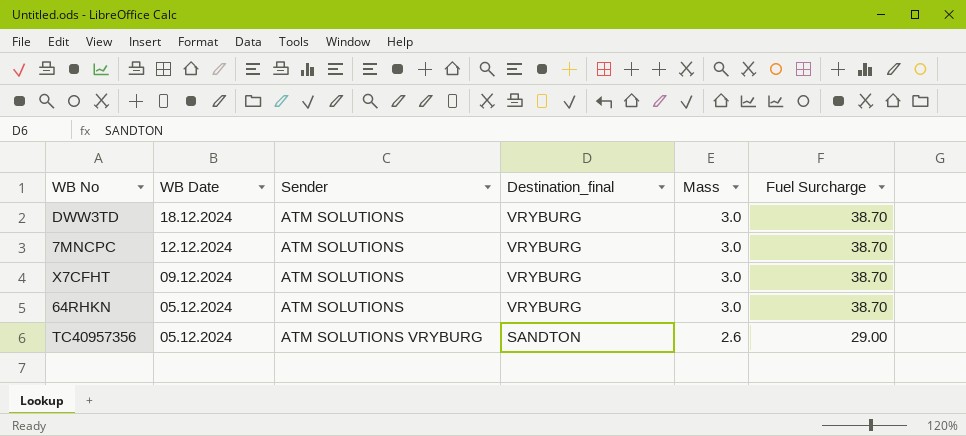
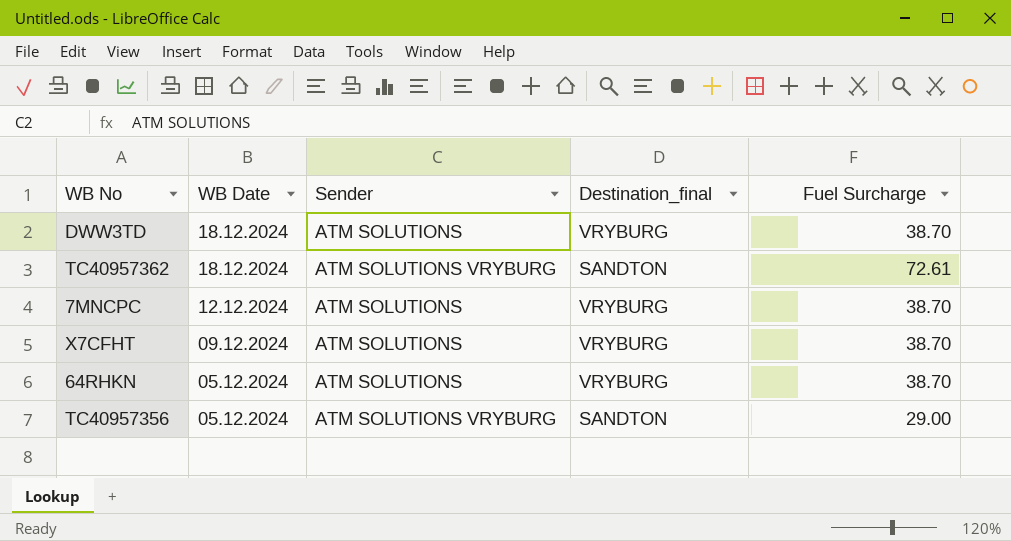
column Mass | position: 5 -> none
row TC40957362: none -> 18.12.2024 | ATM SOLUTIONS VRYBURG | SANDTON | 72.61

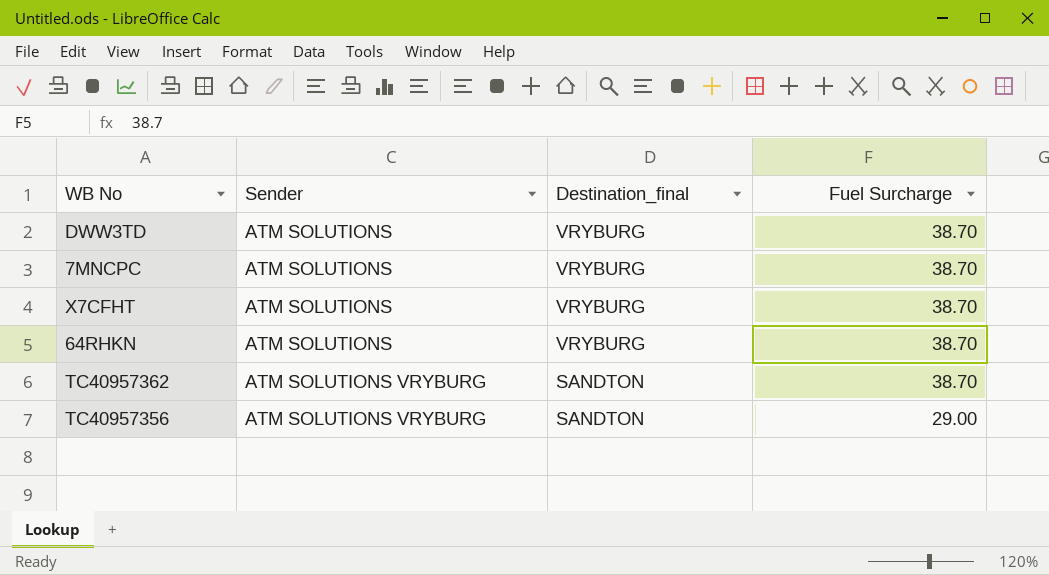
row order: WB Date descending -> Sender ascending
column WB Date | position: 2 -> none
TC40957362 | Fuel Surcharge: 72.61 -> 38.70

